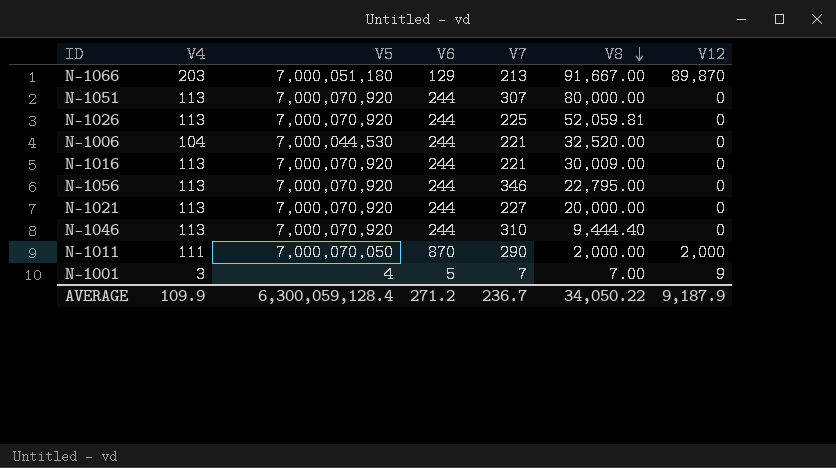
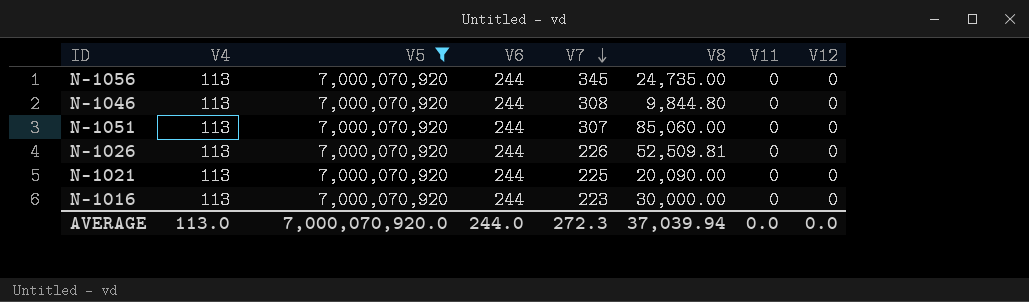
filter: none -> V5 = 7,000,070,920
row order: V8 descending -> V7 descending
column V11 | position: none -> 7
N-1056 | V7: 346 -> 345
N-1056 | V8: 22,795.00 -> 24,735.00
N-1046 | V7: 310 -> 308
N-1046 | V8: 9,444.40 -> 9,844.80
N-1051 | V8: 80,000.00 -> 85,060.00
N-1026 | V7: 225 -> 226
N-1026 | V8: 52,059.81 -> 52,509.81
N-1021 | V7: 227 -> 225
N-1021 | V8: 20,000.00 -> 20,090.00
N-1016 | V7: 221 -> 223
N-1016 | V8: 30,009.00 -> 30,000.00
AVERAGE | V4: 109.9 -> 113.0
AVERAGE | V5: 6,300,059,128.4 -> 7,000,070,920.0
AVERAGE | V6: 271.2 -> 244.0
AVERAGE | V7: 236.7 -> 272.3
AVERAGE | V8: 34,050.22 -> 37,039.94
AVERAGE | V12: 9,187.9 -> 0.0

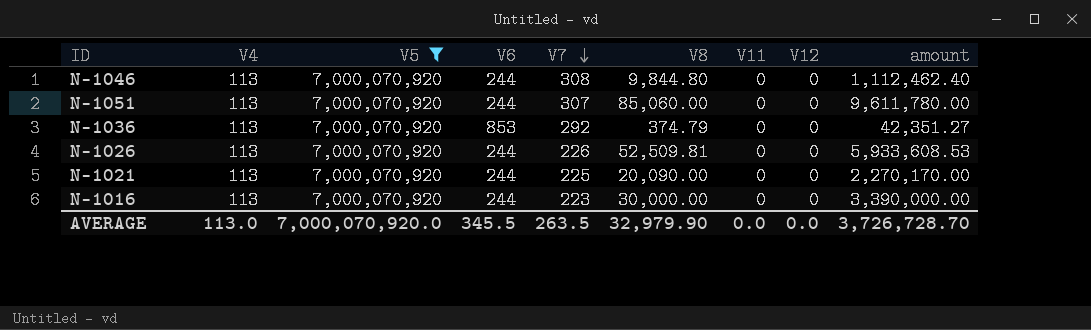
column amount | formula: none -> [V4] * [V8]
row N-1056: 113 | 7,000,070,920 | 244 | 345 | 24,735.00 | 0 | 0 -> none
row N-1036: none -> 113 | 7,000,070,920 | 853 | 292 | 374.79 | 0 | 0 | 42,351.27
AVERAGE | V6: 244.0 -> 345.5
AVERAGE | V7: 272.3 -> 263.5
AVERAGE | V8: 37,039.94 -> 32,979.90

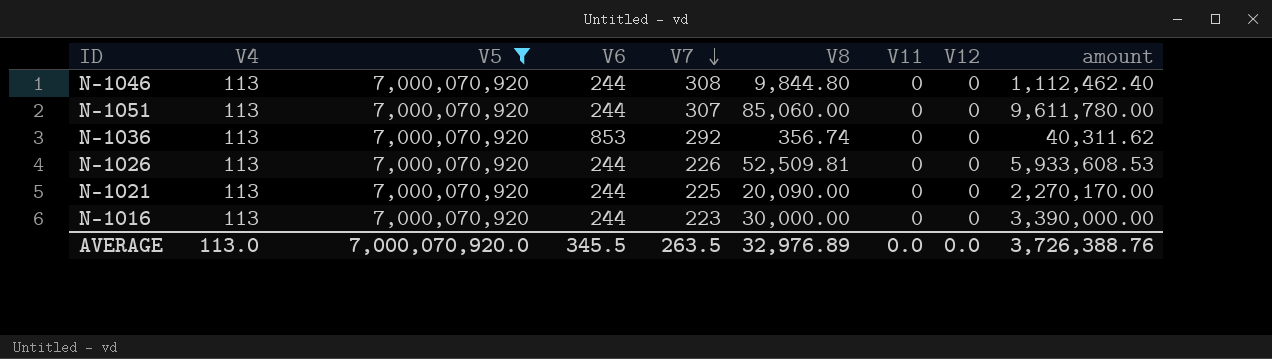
N-1036 | V8: 374.79 -> 356.74
N-1036 | amount: 42,351.27 -> 40,311.62
AVERAGE | V8: 32,979.90 -> 32,976.89
AVERAGE | amount: 3,726,728.70 -> 3,726,388.76

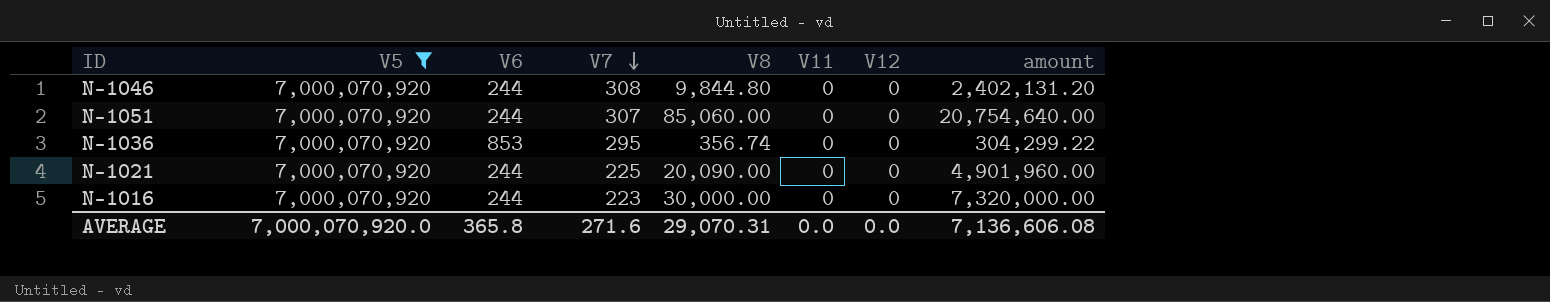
column V4 | position: 2 -> none
column amount | formula: [V4] * [V8] -> [V6] * [V8]
row N-1026: 113 | 7,000,070,920 | 244 | 226 | 52,509.81 | 0 | 0 | 5,933,608.53 -> none
N-1036 | V7: 292 -> 295
AVERAGE | V6: 345.5 -> 365.8
AVERAGE | V7: 263.5 -> 271.6
AVERAGE | V8: 32,976.89 -> 29,070.31
AVERAGE | amount: 3,726,388.76 -> 7,136,606.08

